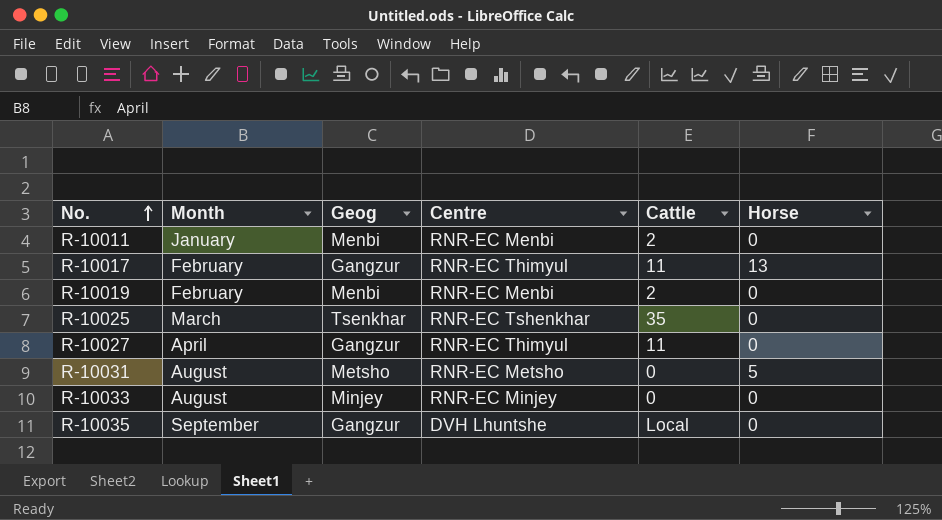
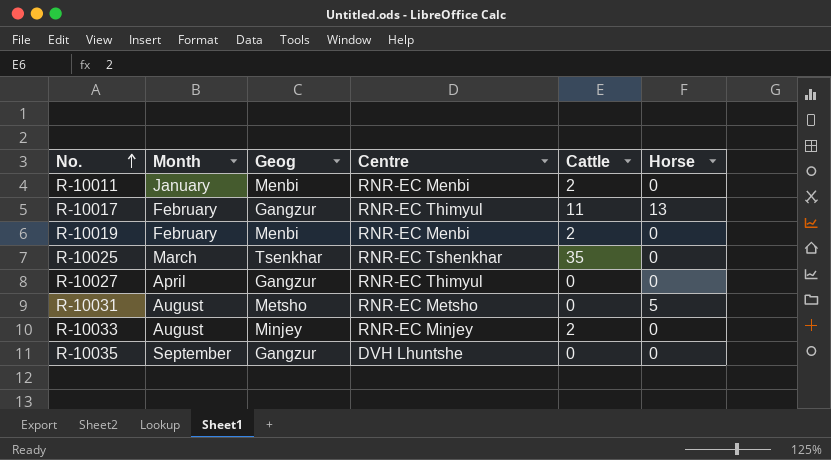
R-10027 | Cattle: 11 -> 0
R-10033 | Cattle: 0 -> 2
R-10035 | Cattle: Local -> 0

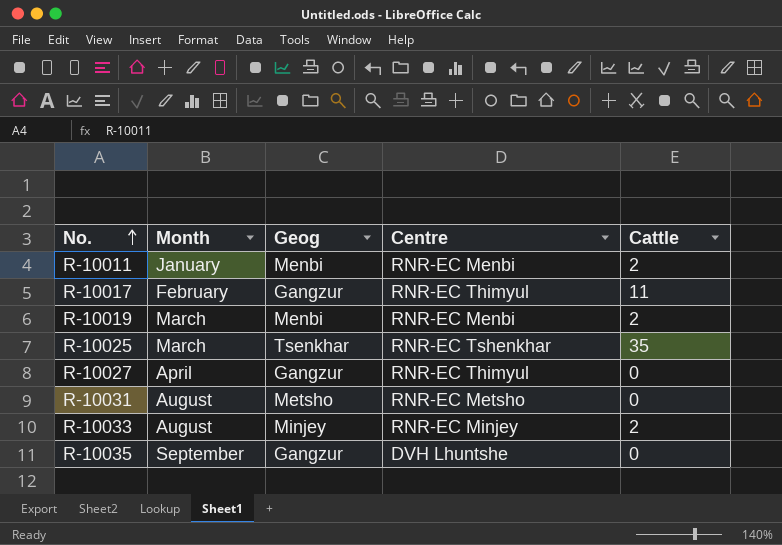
column Horse | position: 6 -> none
R-10019 | Month: February -> March

